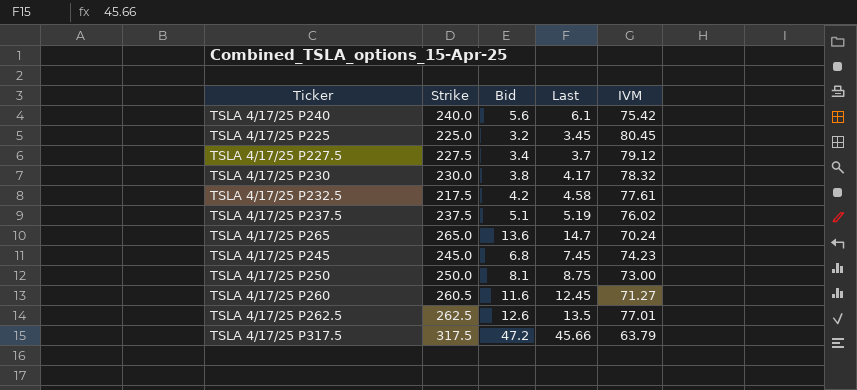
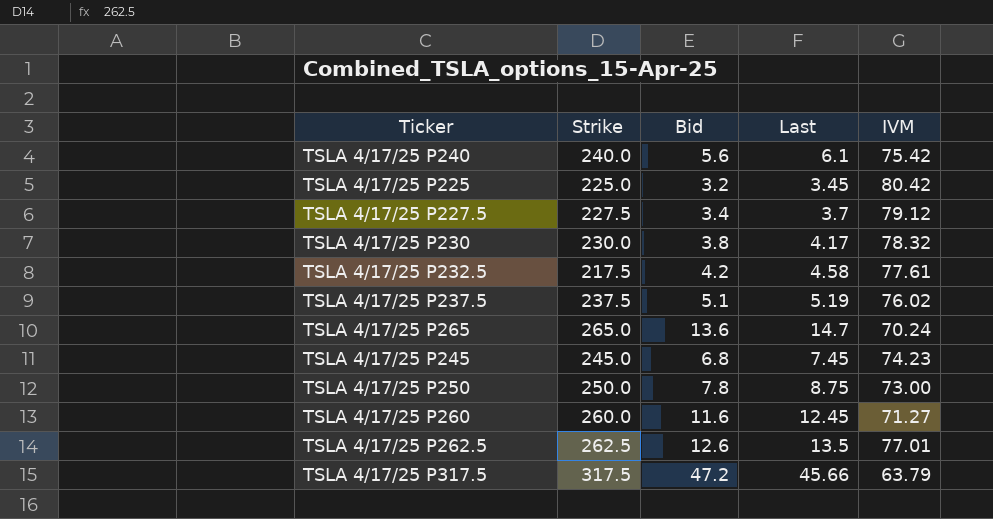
TSLA 4/17/25 P225 | IVM: 80.45 -> 80.42
TSLA 4/17/25 P250 | Bid: 8.1 -> 7.8
TSLA 4/17/25 P260 | Strike: 260.5 -> 260.0

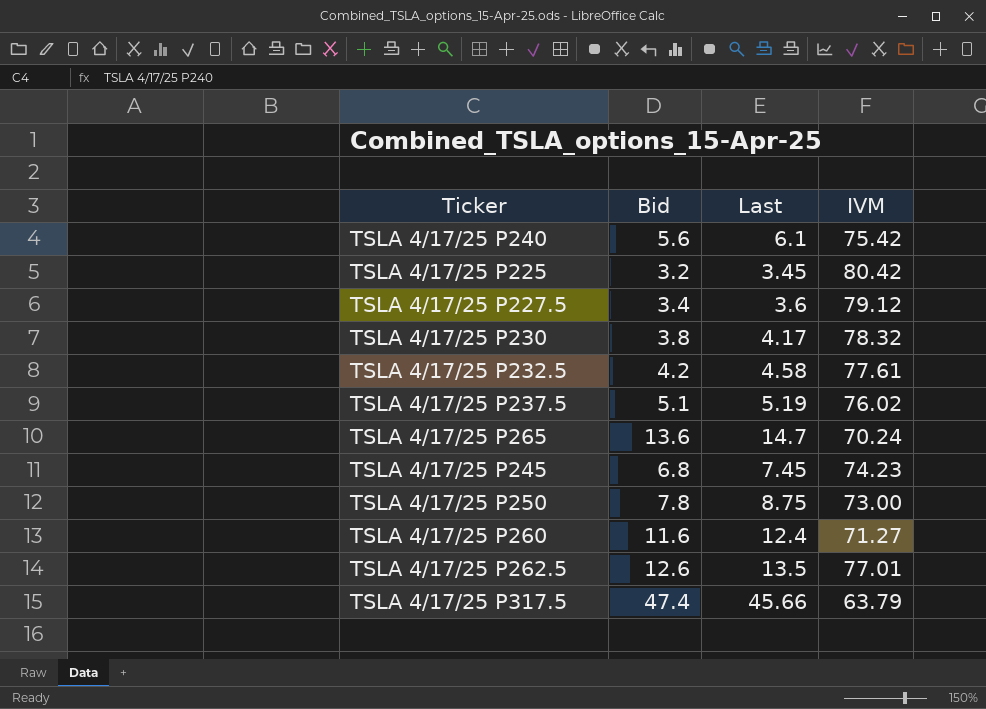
column Strike | position: 2 -> none
TSLA 4/17/25 P227.5 | Last: 3.7 -> 3.6
TSLA 4/17/25 P260 | Last: 12.45 -> 12.4
TSLA 4/17/25 P317.5 | Bid: 47.2 -> 47.4

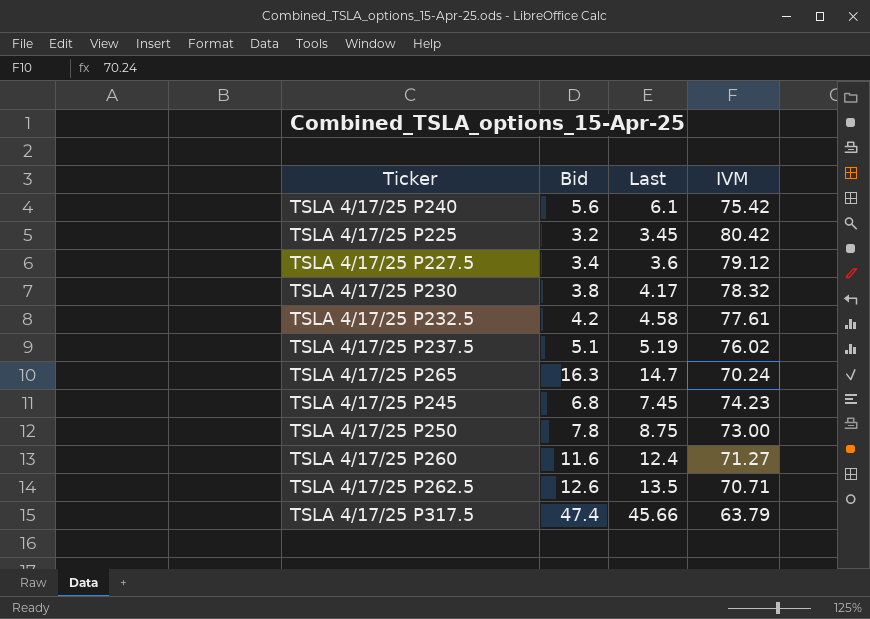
TSLA 4/17/25 P265 | Bid: 13.6 -> 16.3
TSLA 4/17/25 P262.5 | IVM: 77.01 -> 70.71

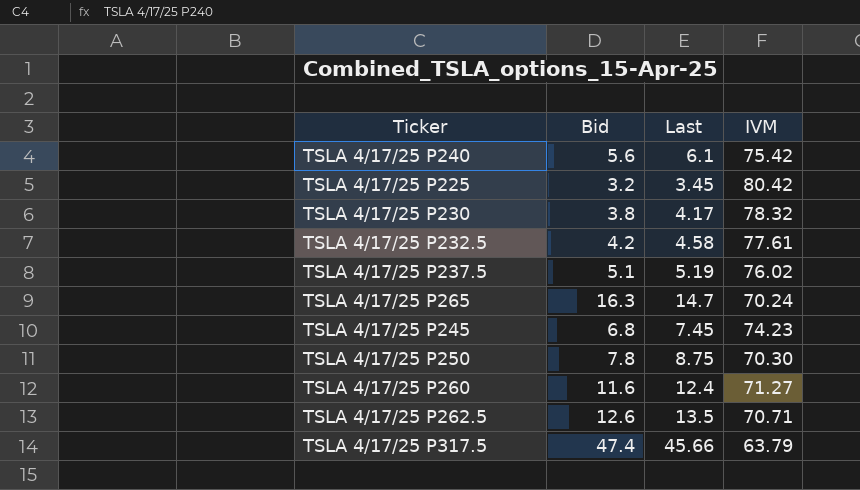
row TSLA 4/17/25 P227.5: 3.4 | 3.6 | 79.12 -> none
TSLA 4/17/25 P250 | IVM: 73.00 -> 70.30

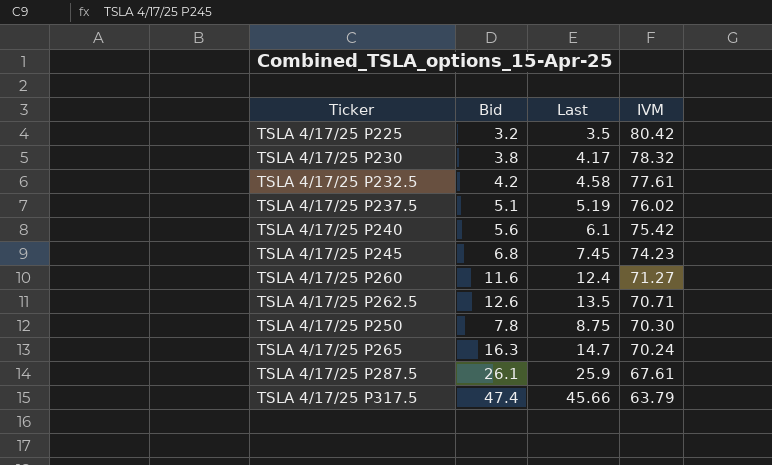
row order: none -> IVM descending
TSLA 4/17/25 P225 | Last: 3.45 -> 3.5
row TSLA 4/17/25 P287.5: none -> 26.1 | 25.9 | 67.61

